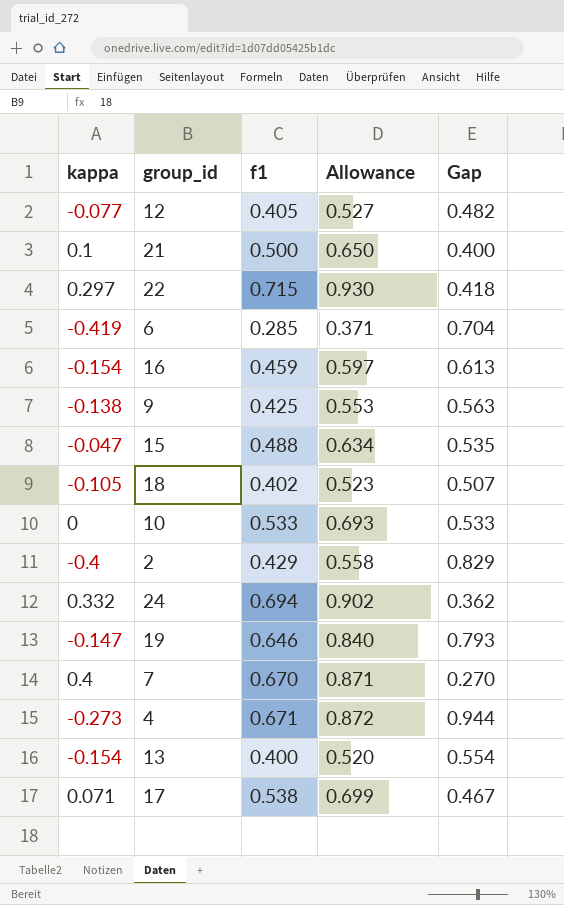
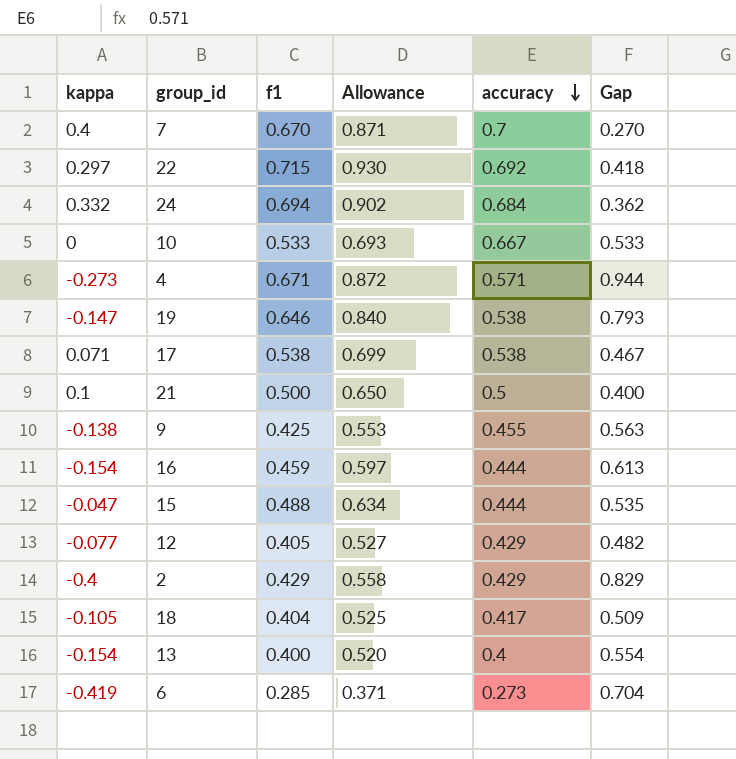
row order: none -> accuracy descending
column accuracy | position: none -> 5
18 | f1: 0.402 -> 0.404
18 | Allowance: 0.523 -> 0.525
18 | Gap: 0.507 -> 0.509

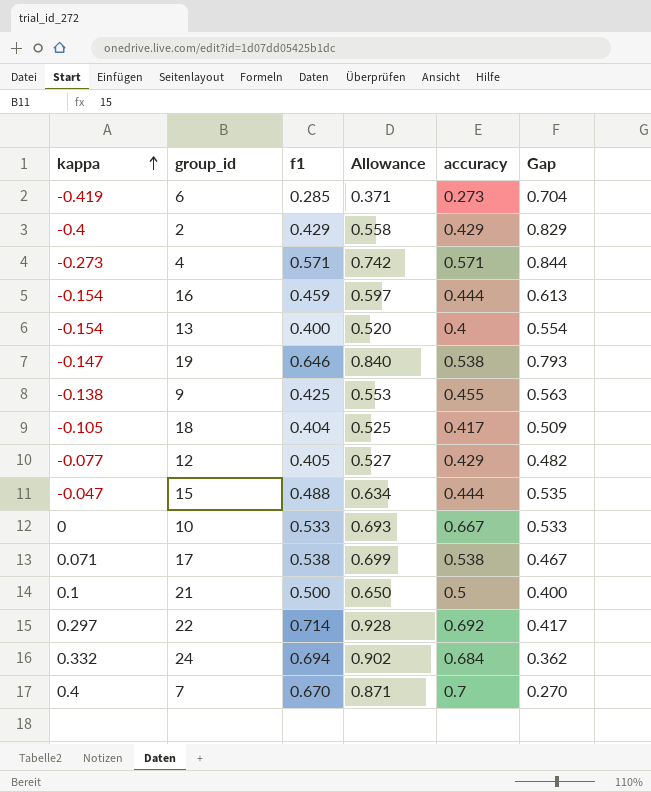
row order: accuracy descending -> kappa ascending
4 | f1: 0.671 -> 0.571
4 | Allowance: 0.872 -> 0.742
4 | Gap: 0.944 -> 0.844
22 | f1: 0.715 -> 0.714
22 | Allowance: 0.930 -> 0.928
22 | Gap: 0.418 -> 0.417

